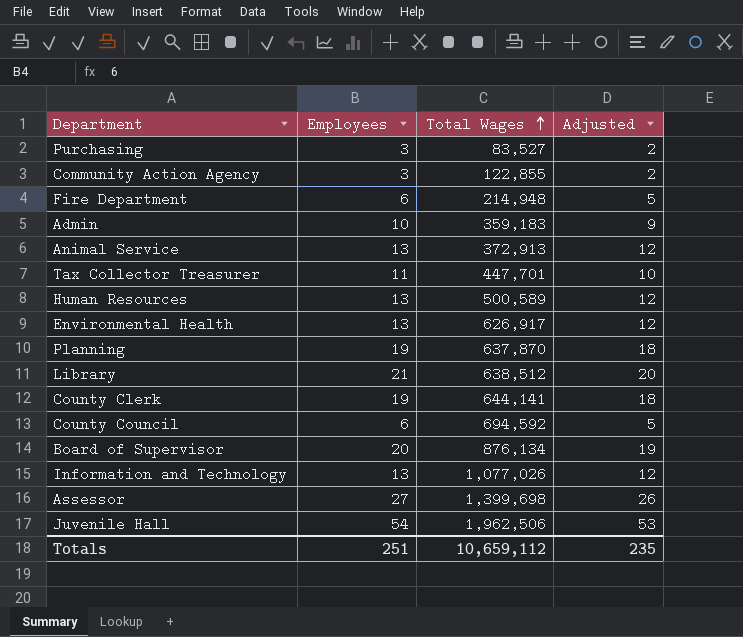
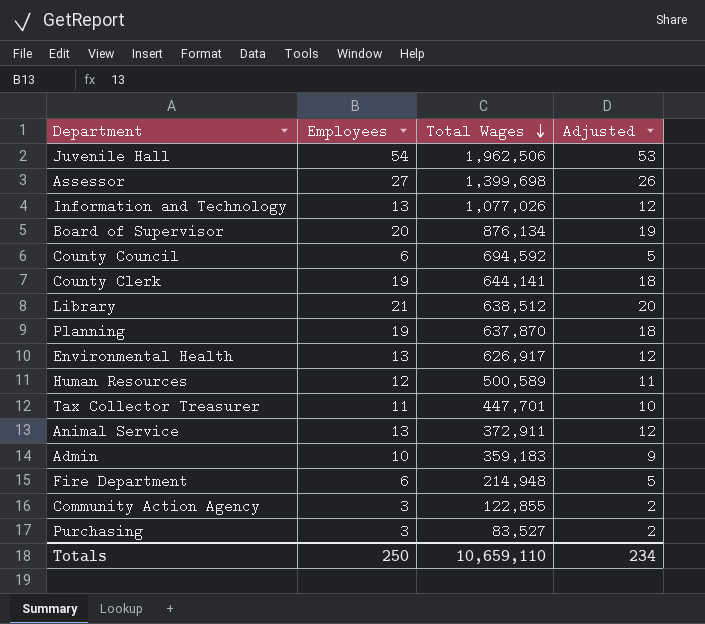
row order: Total Wages ascending -> Total Wages descending
Human Resources | Employees: 13 -> 12
Human Resources | Adjusted: 12 -> 11
Animal Service | Total Wages: 372,913 -> 372,911
Totals | Employees: 251 -> 250
Totals | Total Wages: 10,659,112 -> 10,659,110
Totals | Adjusted: 235 -> 234

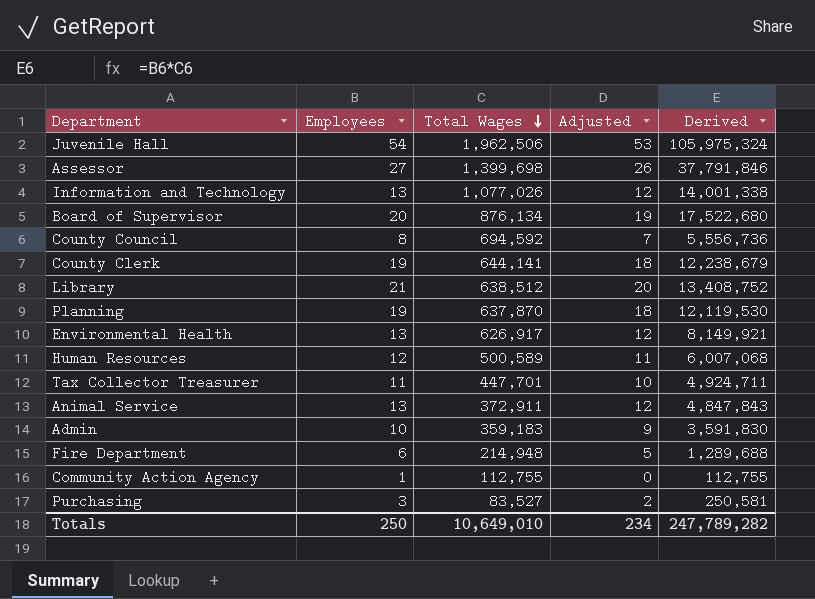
column Derived | formula: none -> [Employees] * [Total Wages]
County Council | Employees: 6 -> 8
County Council | Adjusted: 5 -> 7
Community Action Agency | Employees: 3 -> 1
Community Action Agency | Total Wages: 122,855 -> 112,755
Community Action Agency | Adjusted: 2 -> 0
Totals | Total Wages: 10,659,110 -> 10,649,010

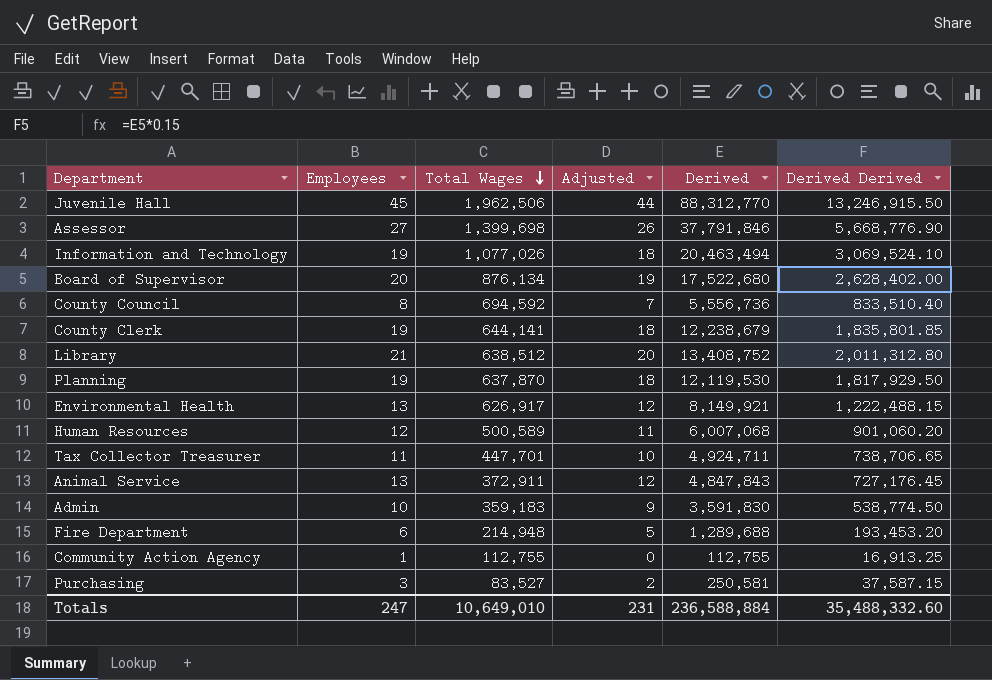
column Derived Derived | formula: none -> [Derived] * 0.15
Juvenile Hall | Employees: 54 -> 45
Juvenile Hall | Adjusted: 53 -> 44
Juvenile Hall | Derived: 105,975,324 -> 88,312,770
Information and Technology | Employees: 13 -> 19
Information and Technology | Adjusted: 12 -> 18
Information and Technology | Derived: 14,001,338 -> 20,463,494
Totals | Employees: 250 -> 247
Totals | Adjusted: 234 -> 231
Totals | Derived: 247,789,282 -> 236,588,884

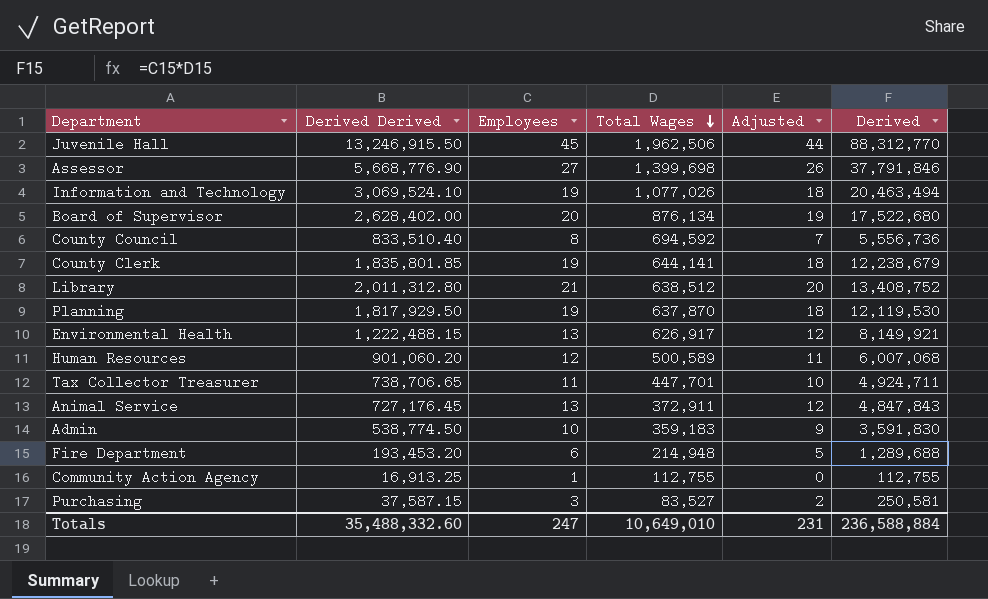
column Derived Derived | position: 6 -> 2

